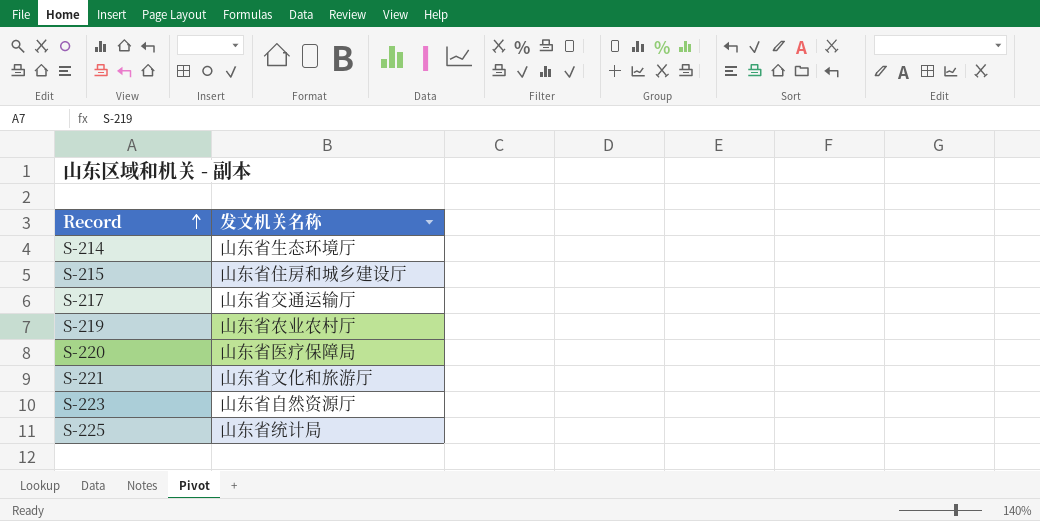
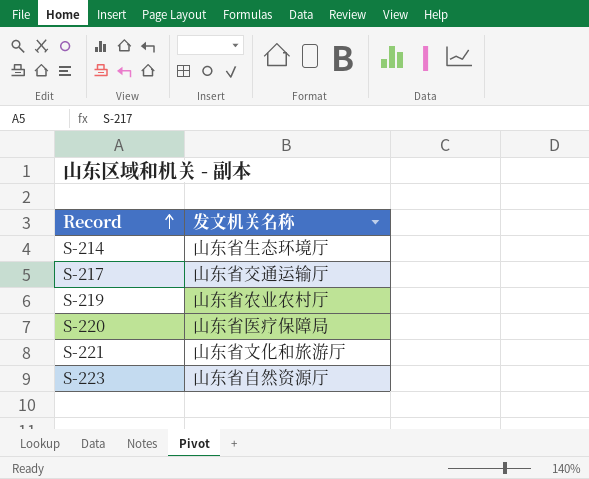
row S-215: 山东省住房和城乡建设厅 -> none
row S-225: 山东省统计局 -> none

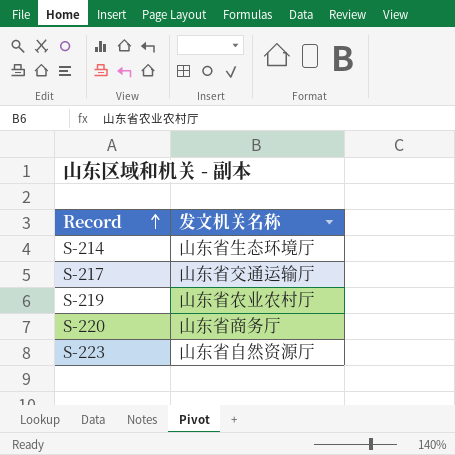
row S-221: 山东省文化和旅游厅 -> none
S-220 | 发文机关名称: 山东省医疗保障局 -> 山东省商务厅

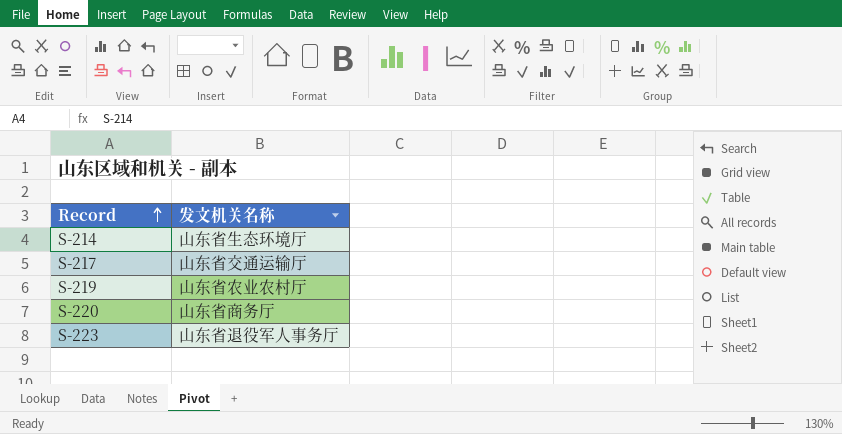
S-223 | 发文机关名称: 山东省自然资源厅 -> 山东省退役军人事务厅

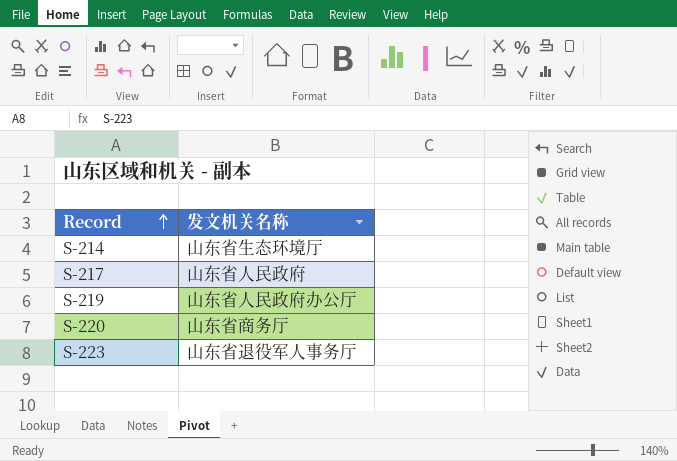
S-217 | 发文机关名称: 山东省交通运输厅 -> 山东省人民政府
S-219 | 发文机关名称: 山东省农业农村厅 -> 山东省人民政府办公厅

